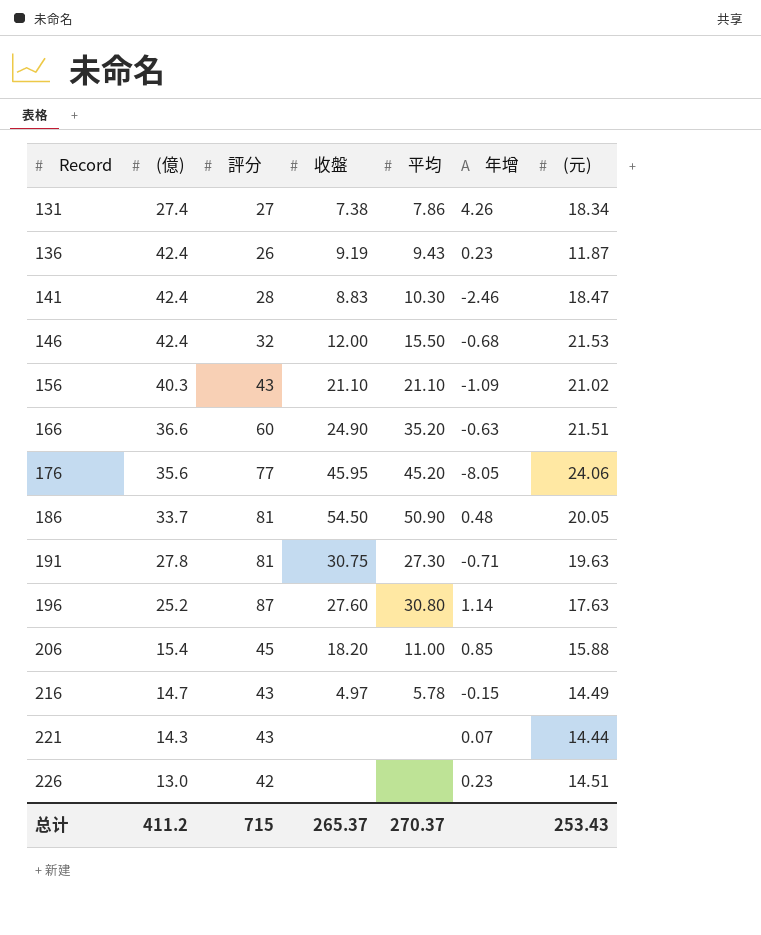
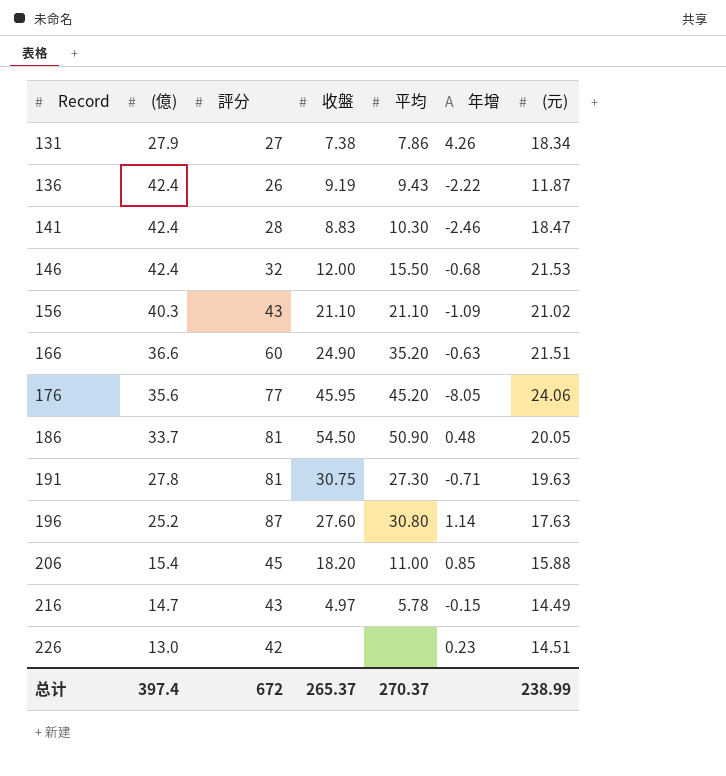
row 221: 14.3 | 43 | none | none | 0.07 | 14.44 -> none
131 | (億): 27.4 -> 27.9
136 | 年增: 0.23 -> -2.22
总计 | (億): 411.2 -> 397.4
总计 | 評分: 715 -> 672
总计 | (元): 253.43 -> 238.99

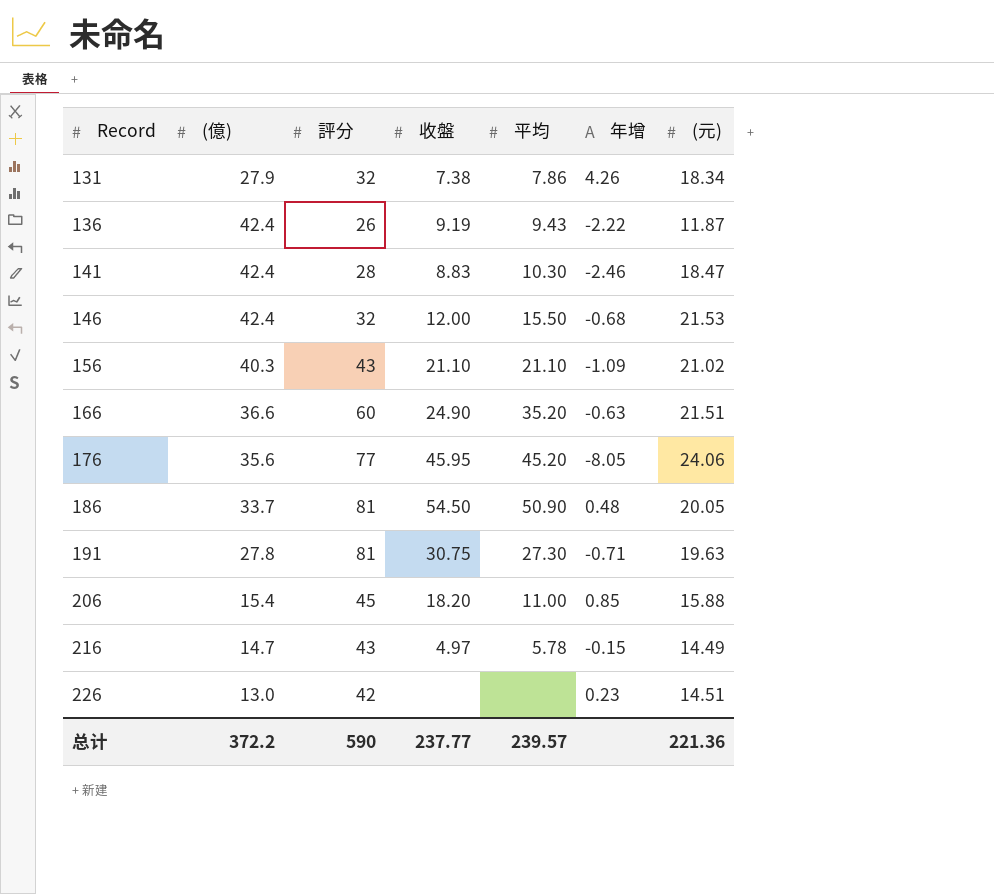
row 196: 25.2 | 87 | 27.60 | 30.80 | 1.14 | 17.63 -> none
131 | 評分: 27 -> 32
总计 | (億): 397.4 -> 372.2
总计 | 評分: 672 -> 590
总计 | 收盤: 265.37 -> 237.77
总计 | 平均: 270.37 -> 239.57
总计 | (元): 238.99 -> 221.36

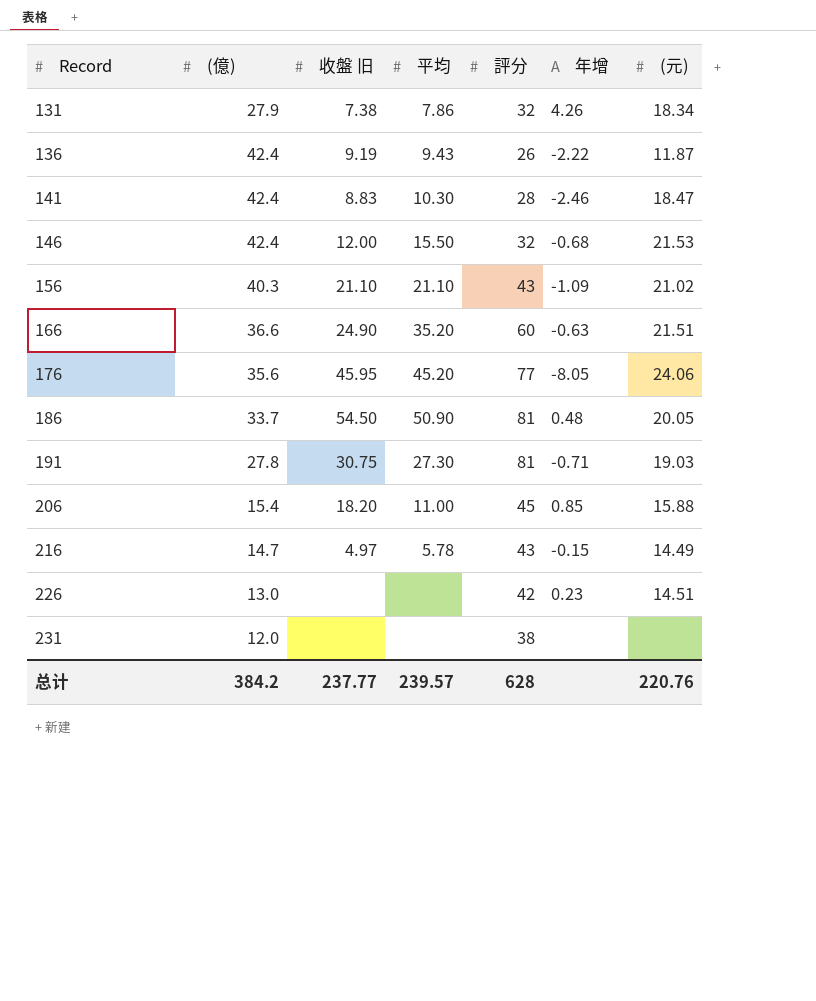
column name: 收盤 -> 收盤 旧
column 評分 | position: 3 -> 5
191 | (元): 19.63 -> 19.03
row 231: none -> 12.0 | none | none | 38 | none | none
总计 | (億): 372.2 -> 384.2
总计 | 評分: 590 -> 628
总计 | (元): 221.36 -> 220.76

